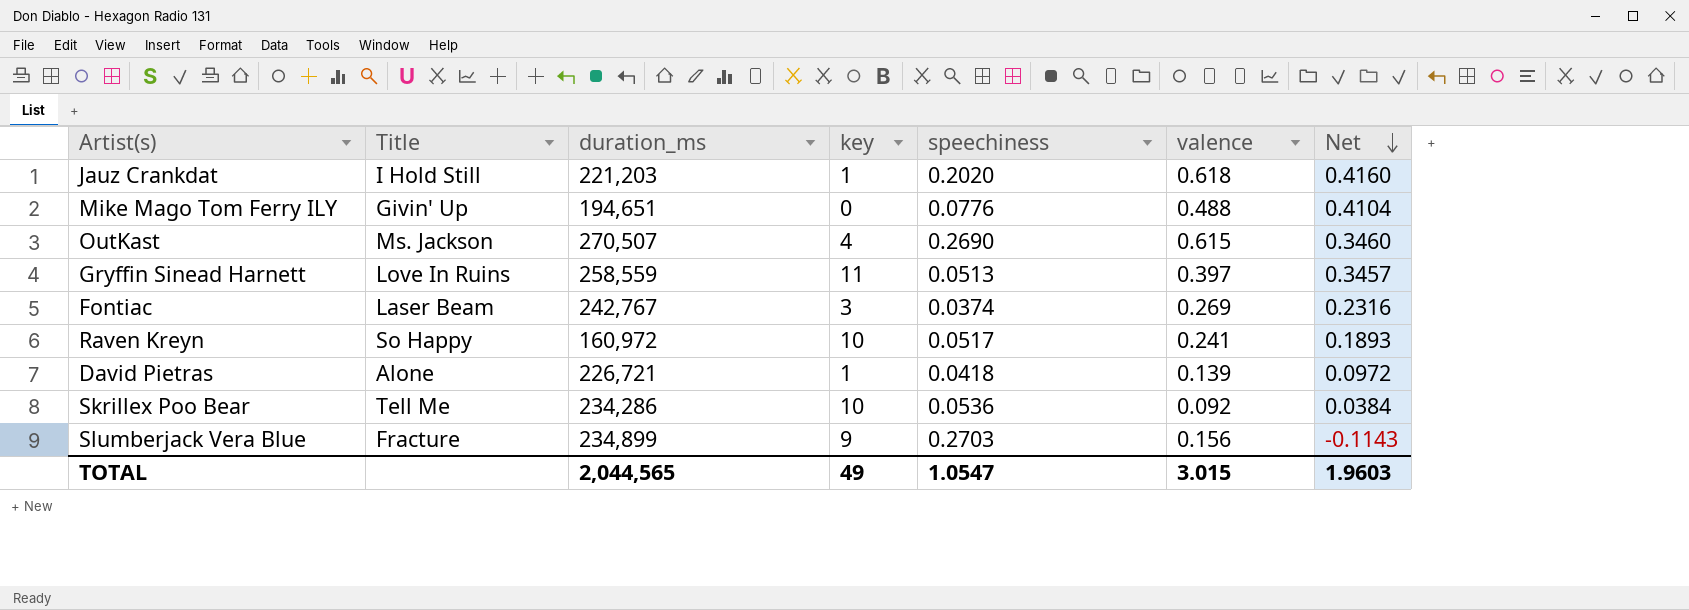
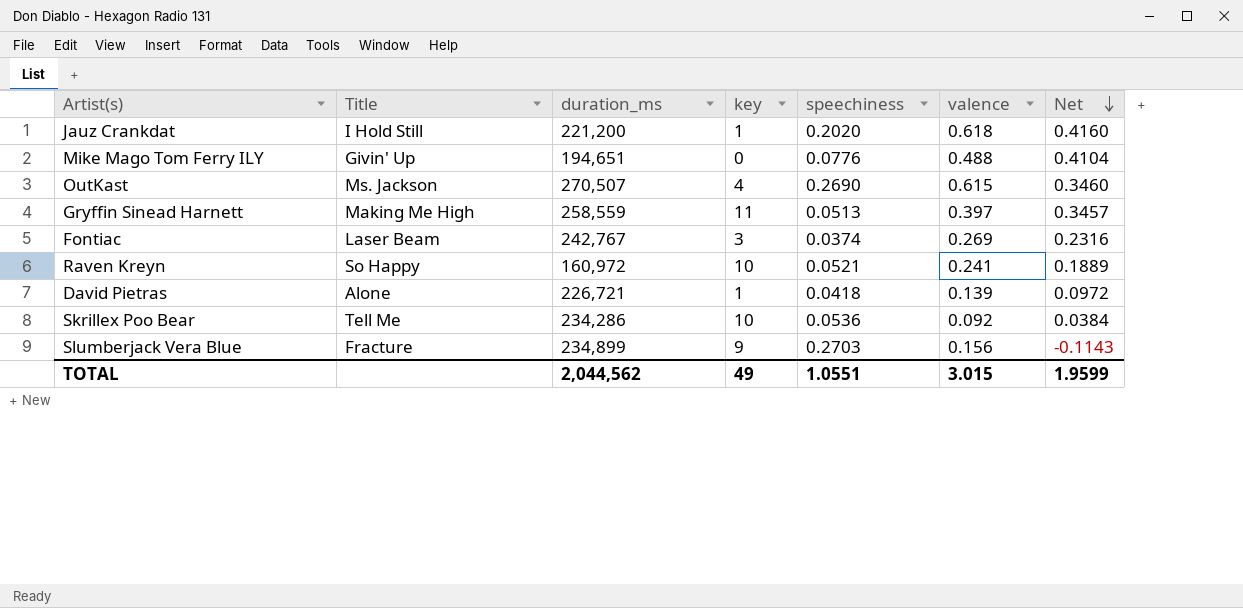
Jauz Crankdat | duration_ms: 221,203 -> 221,200
Gryffin Sinead Harnett | Title: Love In Ruins -> Making Me High
Raven Kreyn | speechiness: 0.0517 -> 0.0521
Raven Kreyn | Net: 0.1893 -> 0.1889
TOTAL | duration_ms: 2,044,565 -> 2,044,562
TOTAL | speechiness: 1.0547 -> 1.0551
TOTAL | Net: 1.9603 -> 1.9599

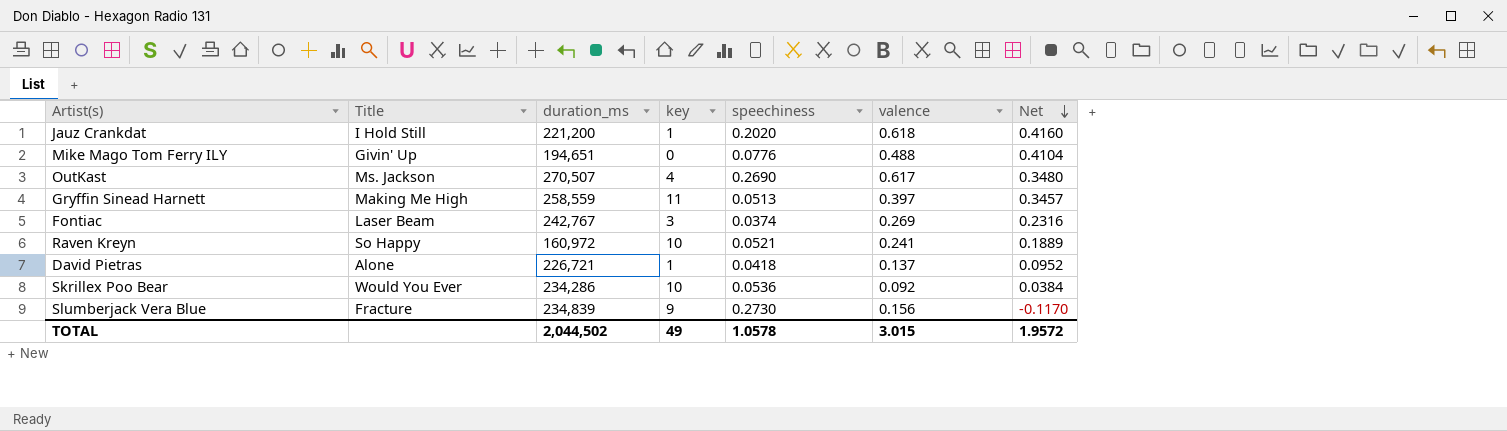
OutKast | valence: 0.615 -> 0.617
OutKast | Net: 0.3460 -> 0.3480
David Pietras | valence: 0.139 -> 0.137
David Pietras | Net: 0.0972 -> 0.0952
Skrillex Poo Bear | Title: Tell Me -> Would You Ever
Slumberjack Vera Blue | duration_ms: 234,899 -> 234,839
Slumberjack Vera Blue | speechiness: 0.2703 -> 0.2730
Slumberjack Vera Blue | Net: -0.1143 -> -0.1170
TOTAL | duration_ms: 2,044,562 -> 2,044,502
TOTAL | speechiness: 1.0551 -> 1.0578
TOTAL | Net: 1.9599 -> 1.9572

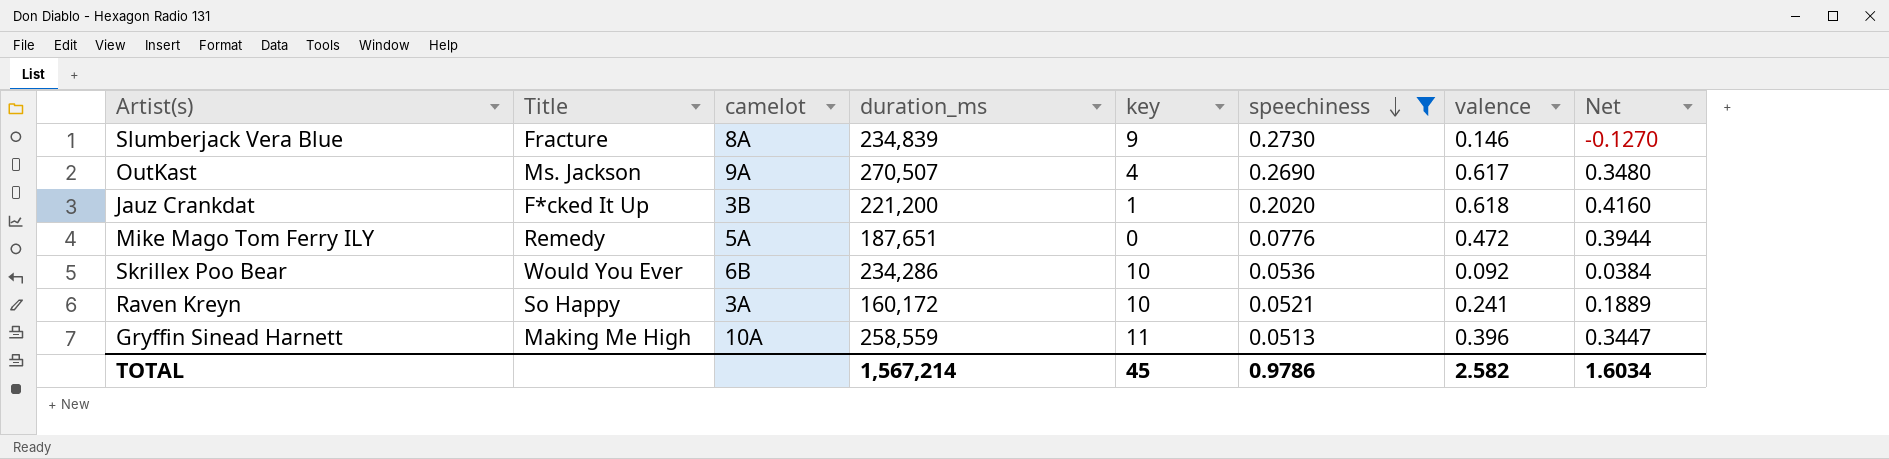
filter: none -> speechiness >= 0.0513
row order: Net descending -> speechiness descending
column camelot | position: none -> 3
Slumberjack Vera Blue | valence: 0.156 -> 0.146
Slumberjack Vera Blue | Net: -0.1170 -> -0.1270
Jauz Crankdat | Title: I Hold Still -> F*cked It Up
Mike Mago Tom Ferry ILY | Title: Givin' Up -> Remedy
Mike Mago Tom Ferry ILY | duration_ms: 194,651 -> 187,651
Mike Mago Tom Ferry ILY | valence: 0.488 -> 0.472
Mike Mago Tom Ferry ILY | Net: 0.4104 -> 0.3944
Raven Kreyn | duration_ms: 160,972 -> 160,172
Gryffin Sinead Harnett | valence: 0.397 -> 0.396
Gryffin Sinead Harnett | Net: 0.3457 -> 0.3447
TOTAL | duration_ms: 2,044,502 -> 1,567,214
TOTAL | key: 49 -> 45
TOTAL | speechiness: 1.0578 -> 0.9786
TOTAL | valence: 3.015 -> 2.582
TOTAL | Net: 1.9572 -> 1.6034

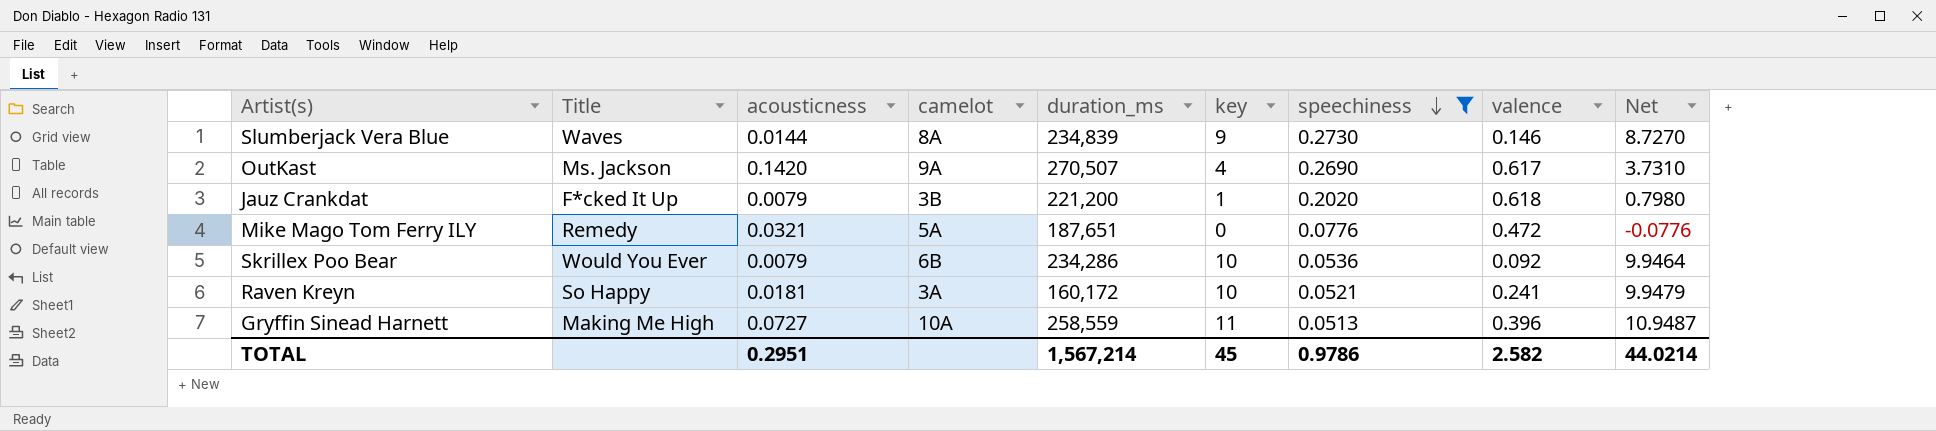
column acousticness | position: none -> 3
column Net | formula: [valence] - [speechiness] -> [key] - [speechiness]
Slumberjack Vera Blue | Title: Fracture -> Waves
TOTAL | Net: 1.6034 -> 44.0214

